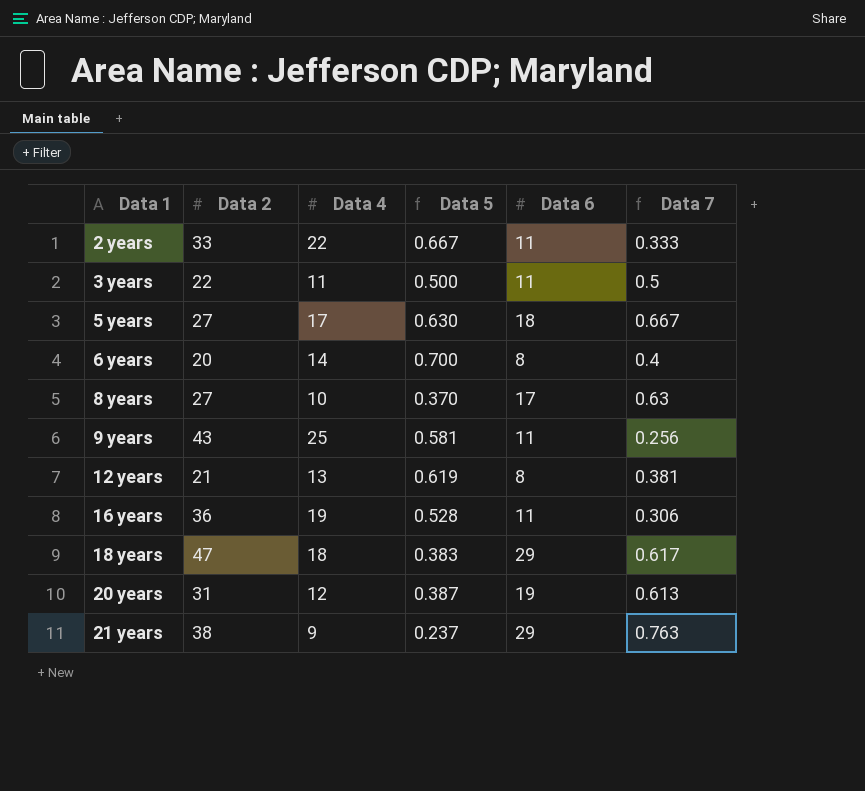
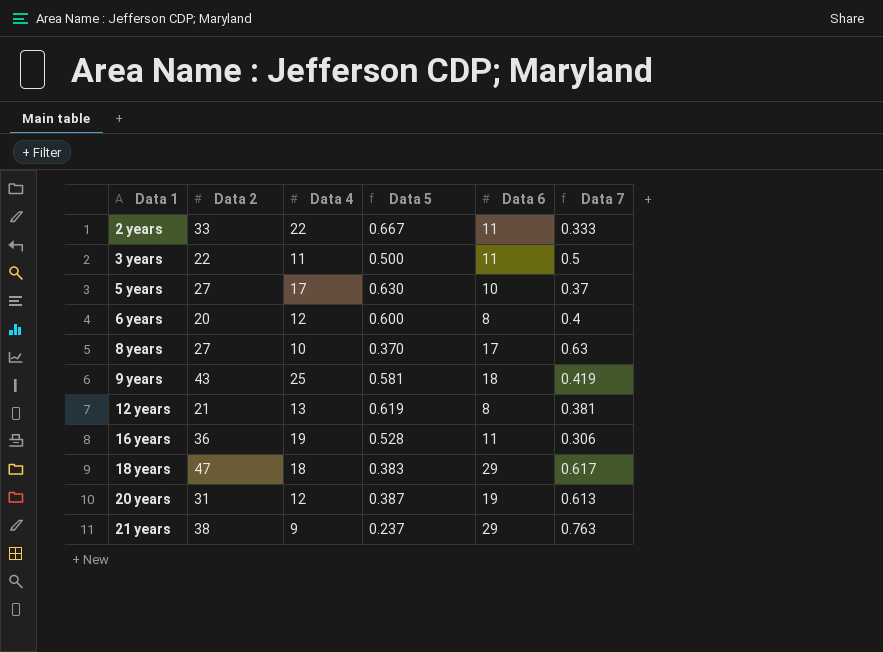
5 years | Data 6: 18 -> 10
5 years | Data 7: 0.667 -> 0.37
6 years | Data 4: 14 -> 12
6 years | Data 5: 0.700 -> 0.600
9 years | Data 6: 11 -> 18
9 years | Data 7: 0.256 -> 0.419

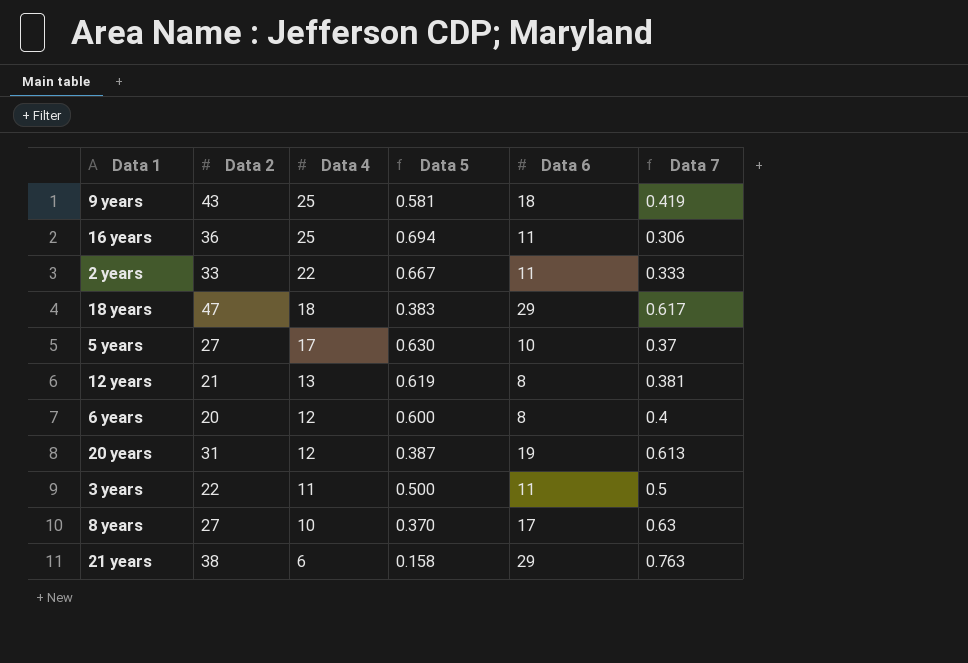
row order: Data 1 ascending -> Data 4 descending
16 years | Data 4: 19 -> 25
16 years | Data 5: 0.528 -> 0.694
21 years | Data 4: 9 -> 6
21 years | Data 5: 0.237 -> 0.158

